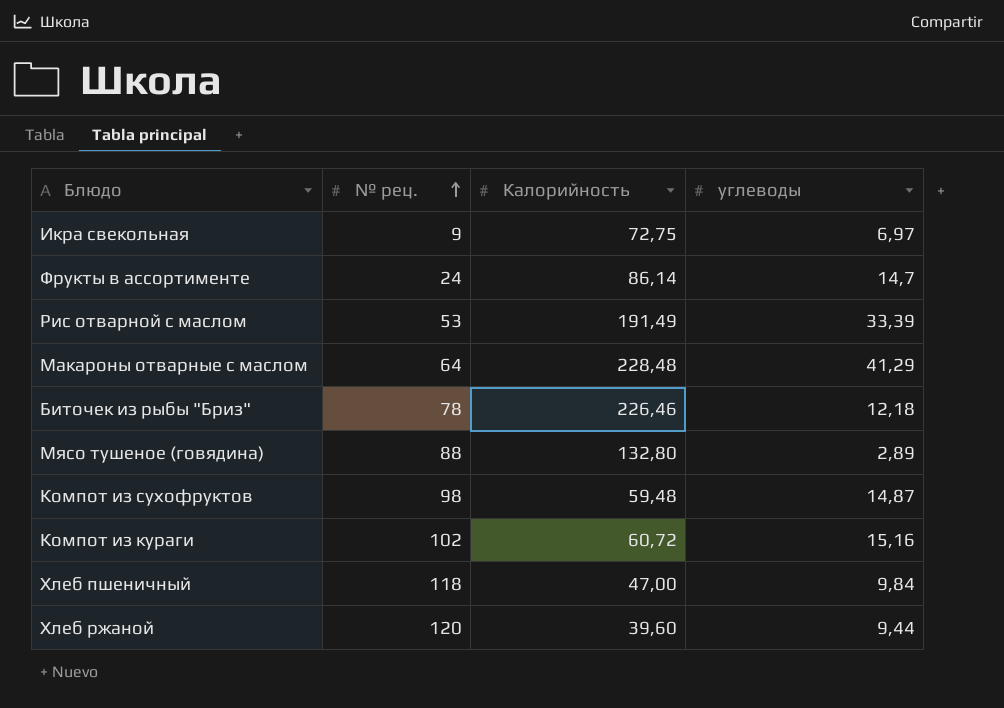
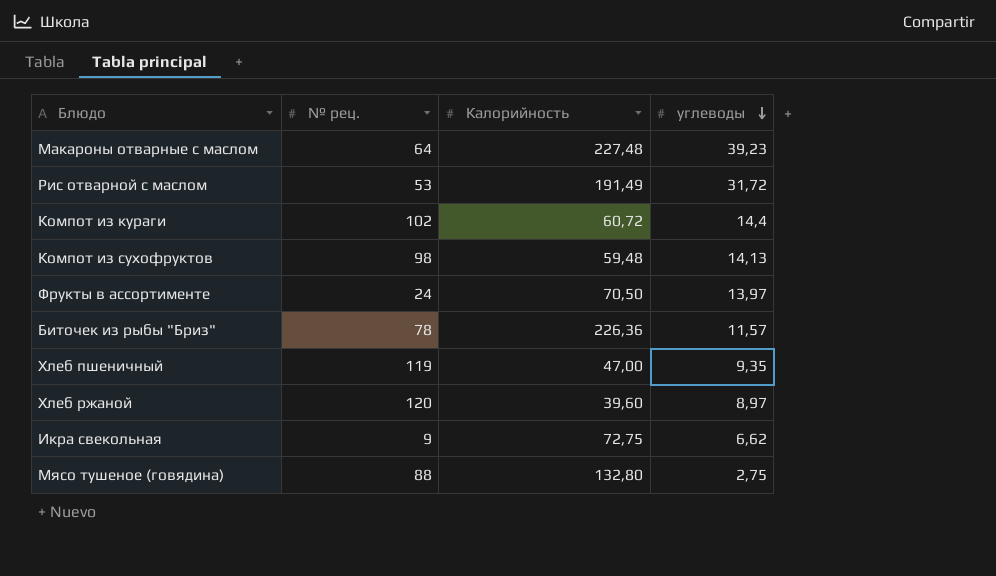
row order: № рец. ascending -> углеводы descending
Макароны отварные с маслом | Калорийность: 228,48 -> 227,48
Макароны отварные с маслом | углеводы: 41,29 -> 39,23
Рис отварной с маслом | углеводы: 33,39 -> 31,72
Компот из кураги | углеводы: 15,16 -> 14,4
Компот из сухофруктов | углеводы: 14,87 -> 14,13
Фрукты в ассортименте | Калорийность: 86,14 -> 70,50
Фрукты в ассортименте | углеводы: 14,7 -> 13,97
Биточек из рыбы "Бриз" | Калорийность: 226,46 -> 226,36
Биточек из рыбы "Бриз" | углеводы: 12,18 -> 11,57
Хлеб пшеничный | № рец.: 118 -> 119
Хлеб пшеничный | углеводы: 9,84 -> 9,35
Хлеб ржаной | углеводы: 9,44 -> 8,97
Икра свекольная | углеводы: 6,97 -> 6,62
Мясо тушеное (говядина) | углеводы: 2,89 -> 2,75

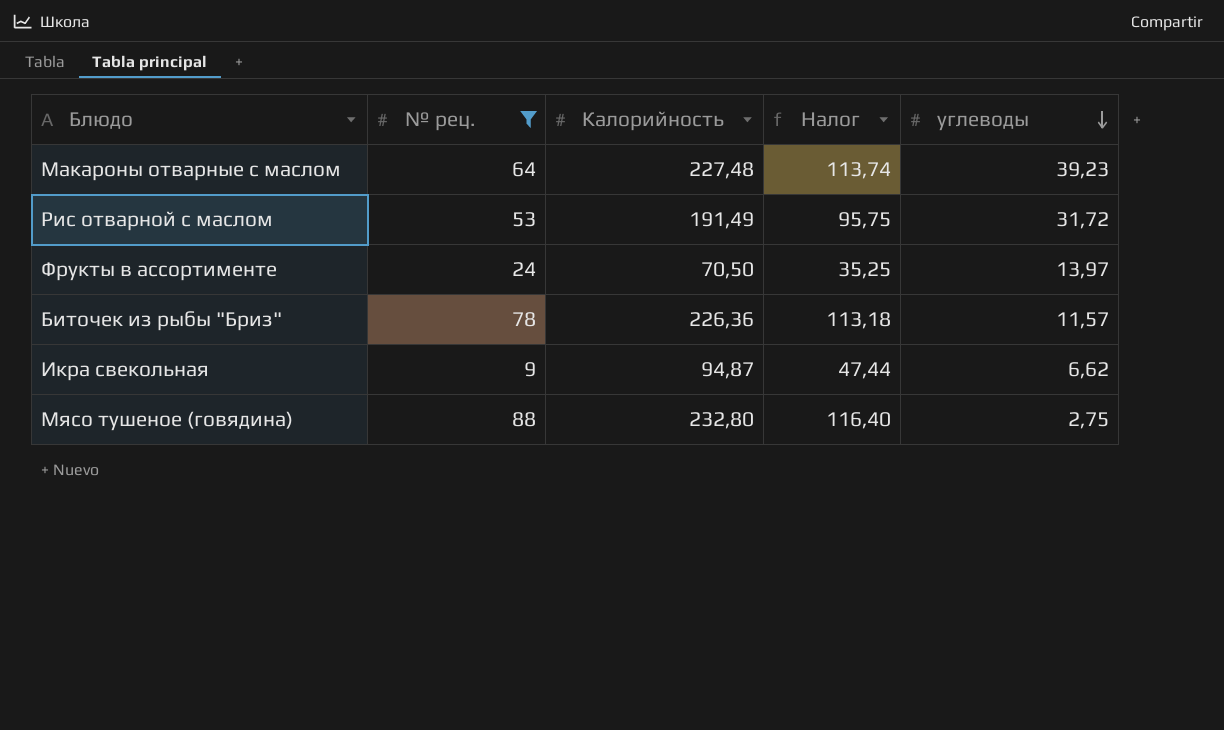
filter: none -> № рец. <= 88
column Налог | formula: none -> [Калорийность] * 0,5
Икра свекольная | Калорийность: 72,75 -> 94,87
Мясо тушеное (говядина) | Калорийность: 132,80 -> 232,80

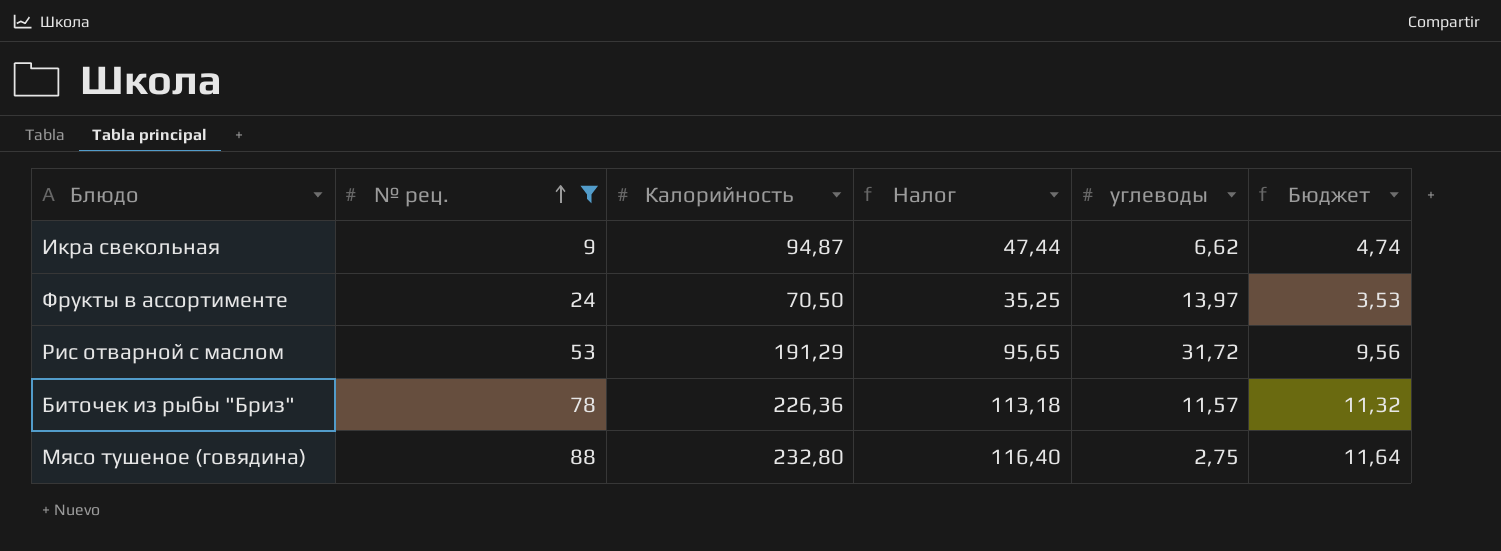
row order: углеводы descending -> № рец. ascending
column Бюджет | formula: none -> [Калорийность] * 0,05
row Макароны отварные с маслом: 64 | 227,48 | 113,74 | 39,23 -> none
Рис отварной с маслом | Калорийность: 191,49 -> 191,29
Рис отварной с маслом | Налог: 95,75 -> 95,65

